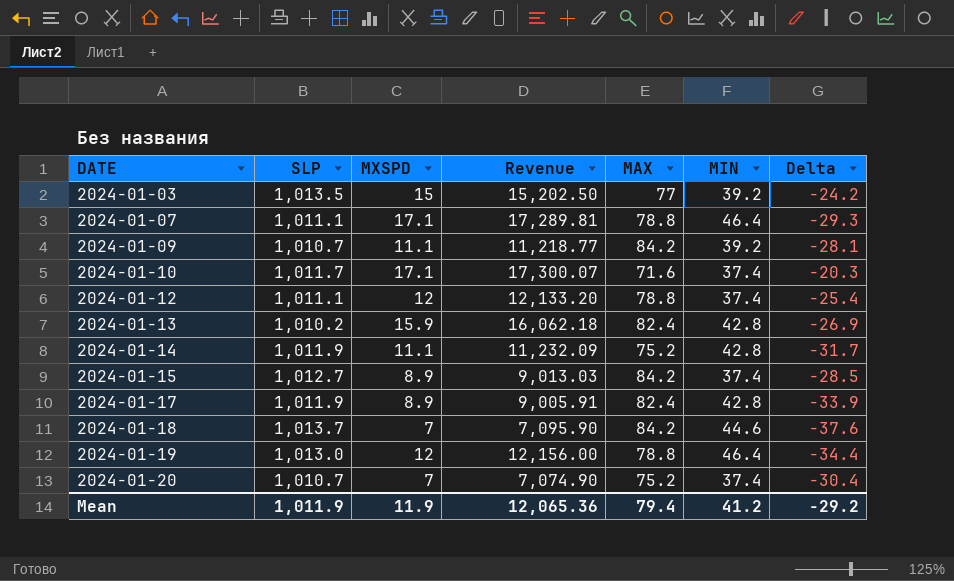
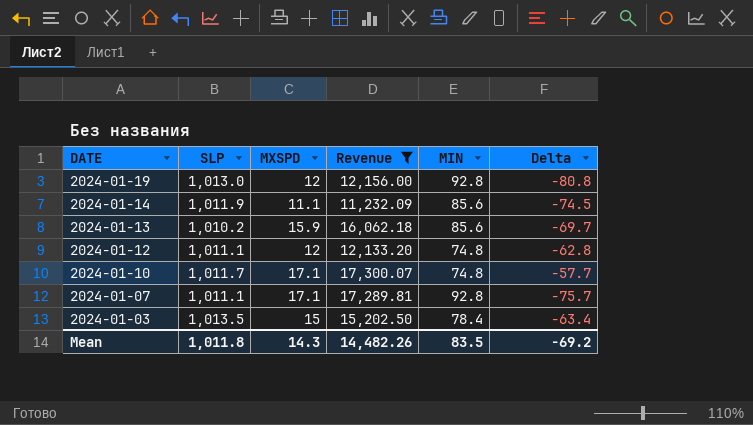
filter: none -> Revenue >= 11,232.09
row order: DATE ascending -> DATE descending
column MAX | position: 5 -> none
2024-01-19 | MIN: 46.4 -> 92.8
2024-01-19 | Delta: -34.4 -> -80.8
2024-01-14 | MIN: 42.8 -> 85.6
2024-01-14 | Delta: -31.7 -> -74.5
2024-01-13 | MIN: 42.8 -> 85.6
2024-01-13 | Delta: -26.9 -> -69.7
2024-01-12 | MIN: 37.4 -> 74.8
2024-01-12 | Delta: -25.4 -> -62.8
2024-01-10 | MIN: 37.4 -> 74.8
2024-01-10 | Delta: -20.3 -> -57.7
2024-01-07 | MIN: 46.4 -> 92.8
2024-01-07 | Delta: -29.3 -> -75.7
2024-01-03 | MIN: 39.2 -> 78.4
2024-01-03 | Delta: -24.2 -> -63.4
Mean | SLP: 1,011.9 -> 1,011.8
Mean | MXSPD: 11.9 -> 14.3
Mean | Revenue: 12,065.36 -> 14,482.26
Mean | MIN: 41.2 -> 83.5
Mean | Delta: -29.2 -> -69.2

